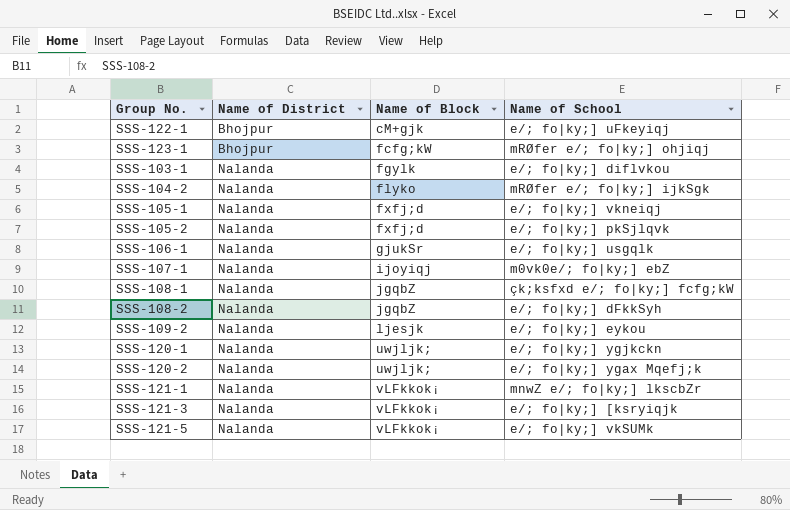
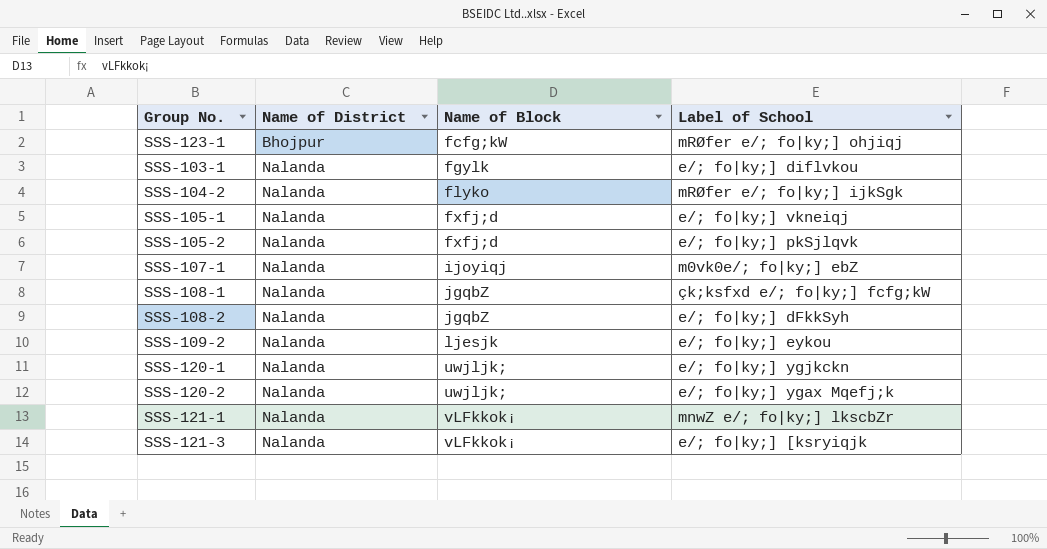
column name: Name of School -> Label of School
row SSS-122-1: Bhojpur | cM+gjk | e/; fo|ky;] uFkeyiqj -> none
row SSS-106-1: Nalanda | gjukSr | e/; fo|ky;] usgqlk -> none
row SSS-121-5: Nalanda | vLFkkok¡ | e/; fo|ky;] vkSUMk -> none

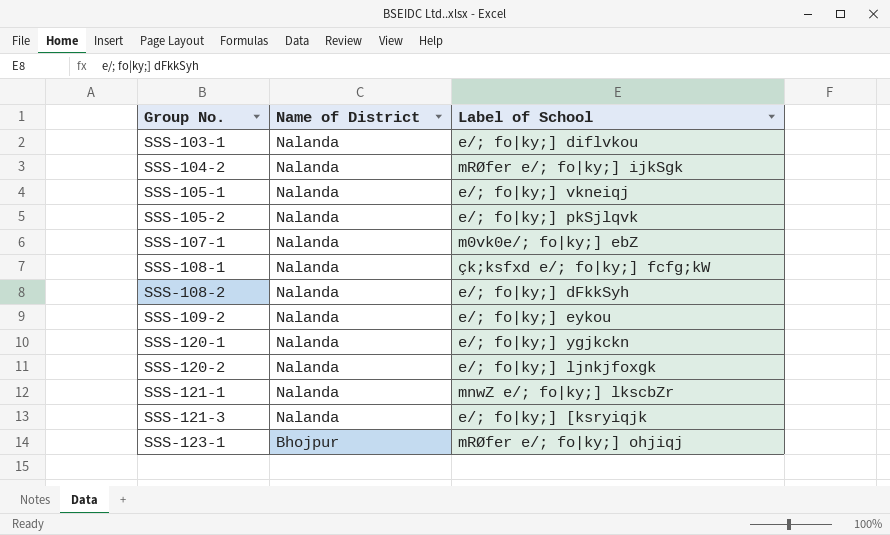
row order: Name of District ascending -> Group No. ascending
column Name of Block | position: 3 -> none
SSS-120-2 | Label of School: e/; fo|ky;] ygax Mqefj;k -> e/; fo|ky;] ljnkjfoxgk

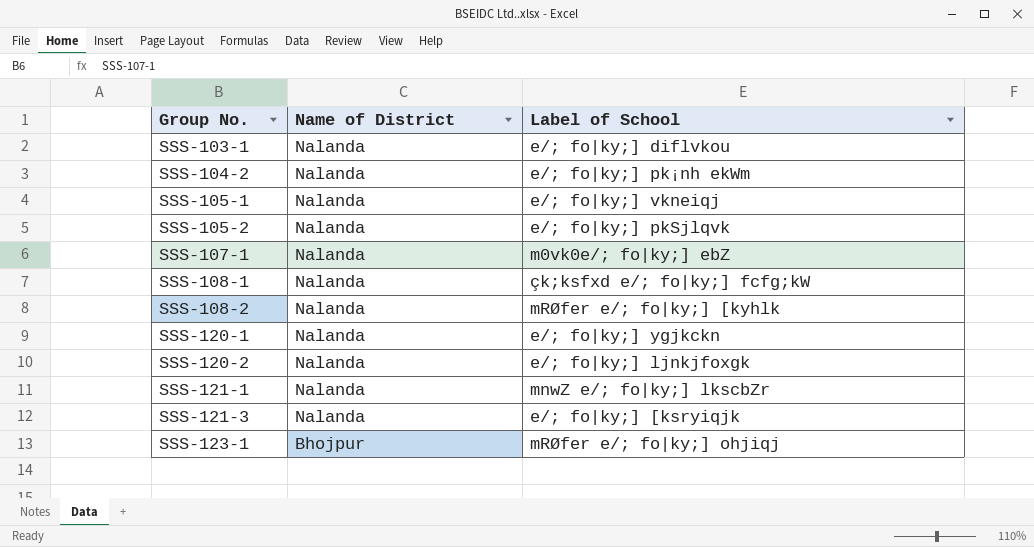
row SSS-109-2: Nalanda | e/; fo|ky;] eykou -> none
SSS-104-2 | Label of School: mRØfer e/; fo|ky;] ijkSgk -> e/; fo|ky;] pk¡nh ekWm
SSS-108-2 | Label of School: e/; fo|ky;] dFkkSyh -> mRØfer e/; fo|ky;] [kyhlk

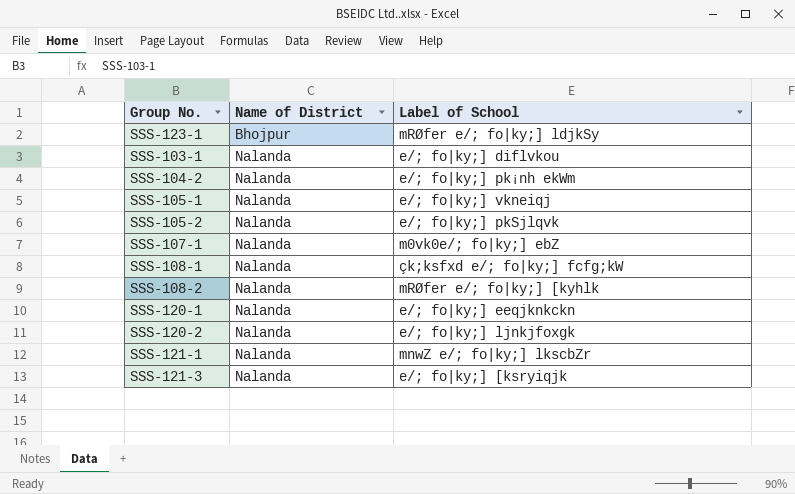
row order: Group No. ascending -> Name of District ascending
SSS-123-1 | Label of School: mRØfer e/; fo|ky;] ohjiqj -> mRØfer e/; fo|ky;] ldjkSy
SSS-120-1 | Label of School: e/; fo|ky;] ygjkckn -> e/; fo|ky;] eeqjknkckn

